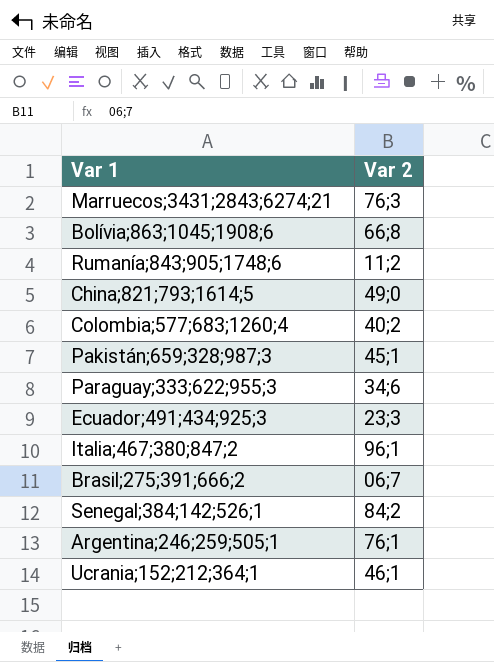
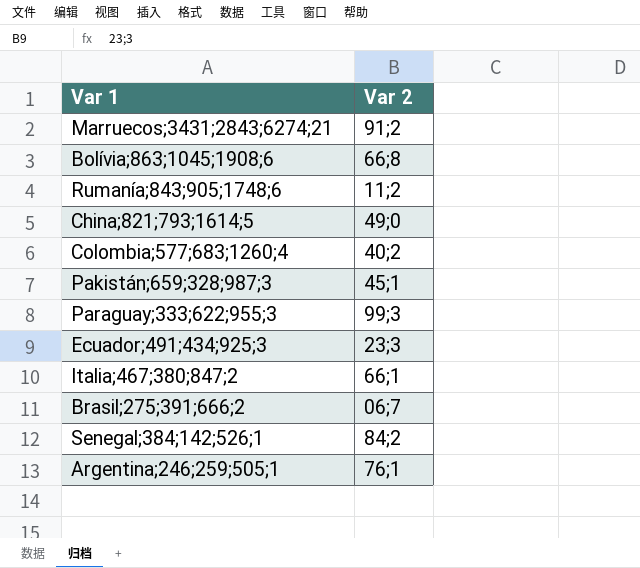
row Ucrania;152;212;364;1: 46;1 -> none
Marruecos;3431;2843;6274;21 | Var 2: 76;3 -> 91;2
Paraguay;333;622;955;3 | Var 2: 34;6 -> 99;3
Italia;467;380;847;2 | Var 2: 96;1 -> 66;1

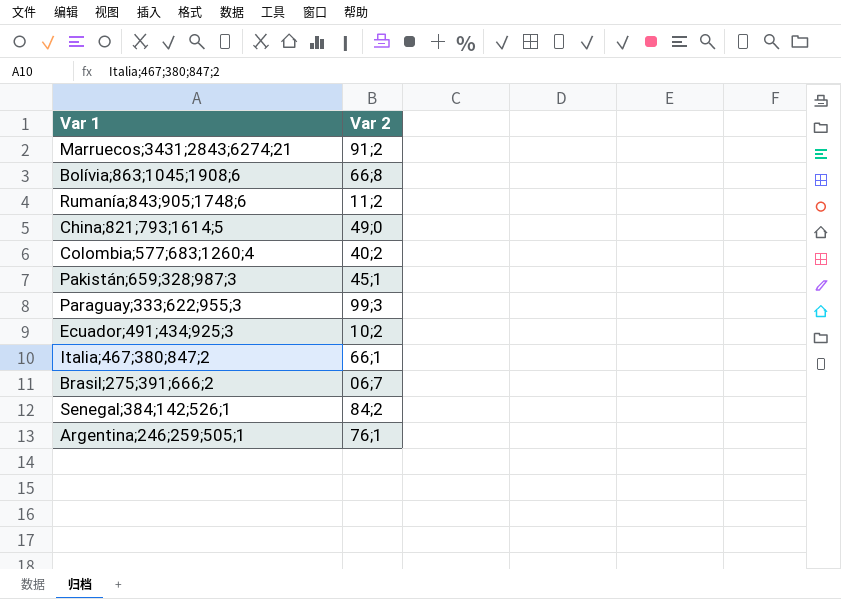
Ecuador;491;434;925;3 | Var 2: 23;3 -> 10;2

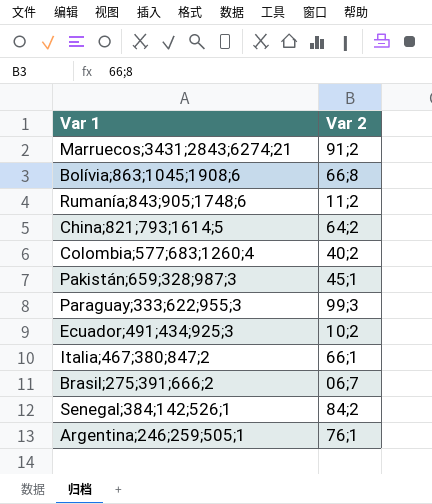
China;821;793;1614;5 | Var 2: 49;0 -> 64;2

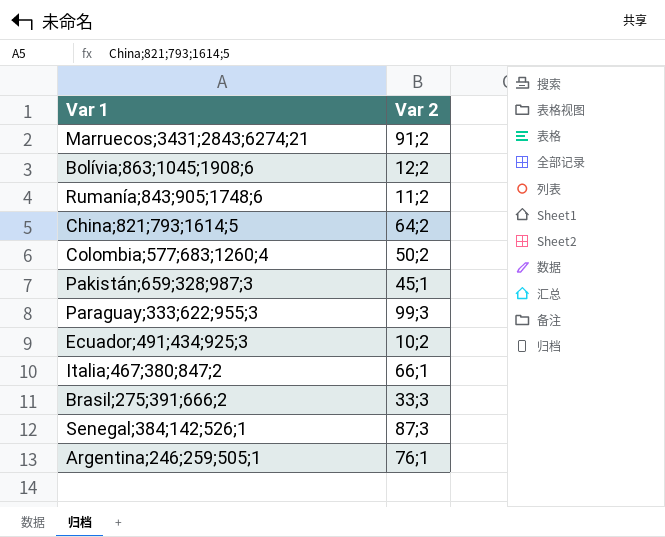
Bolívia;863;1045;1908;6 | Var 2: 66;8 -> 12;2
Colombia;577;683;1260;4 | Var 2: 40;2 -> 50;2
Brasil;275;391;666;2 | Var 2: 06;7 -> 33;3
Senegal;384;142;526;1 | Var 2: 84;2 -> 87;3

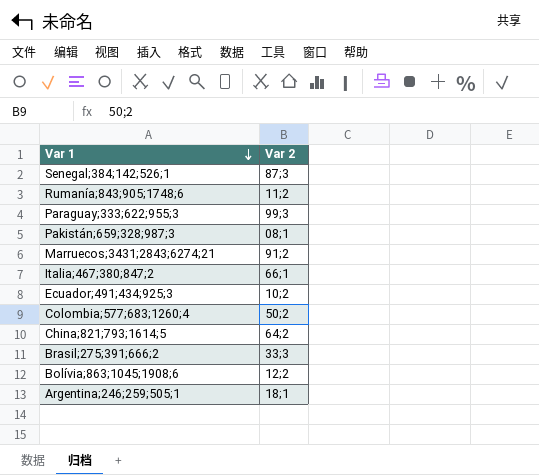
row order: none -> Var 1 descending
Pakistán;659;328;987;3 | Var 2: 45;1 -> 08;1
Argentina;246;259;505;1 | Var 2: 76;1 -> 18;1

